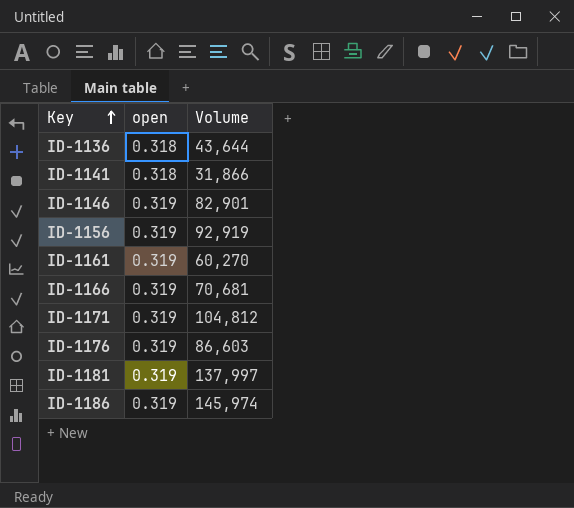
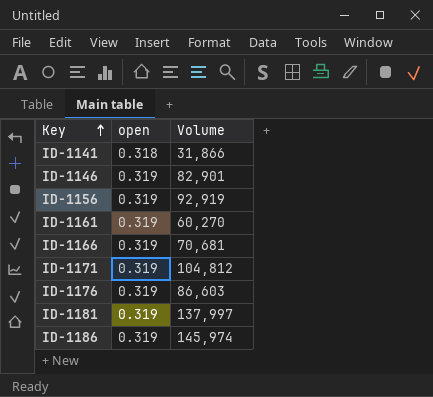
row ID-1136: 0.318 | 43,644 -> none

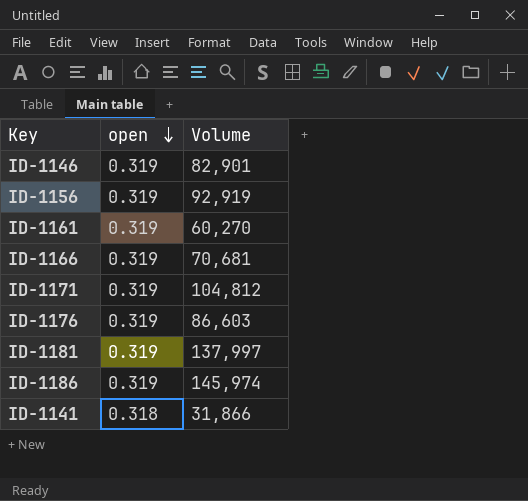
row order: Key ascending -> open descending

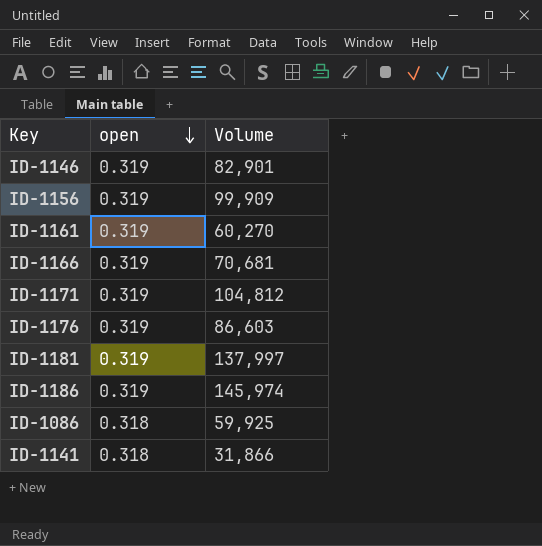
ID-1156 | Volume: 92,919 -> 99,909
row ID-1086: none -> 0.318 | 59,925

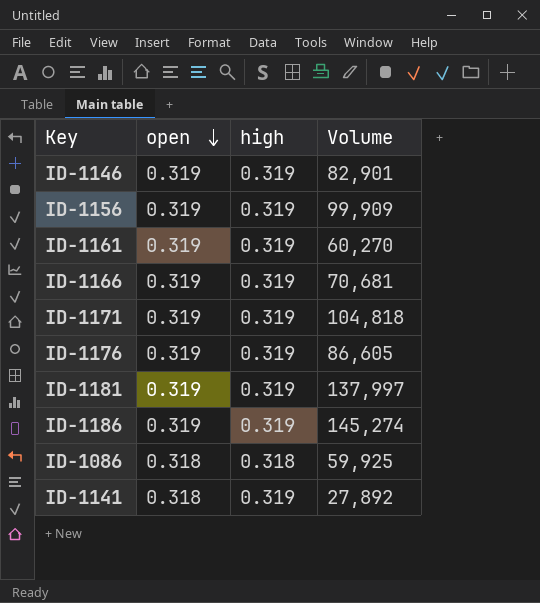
column high | position: none -> 3
ID-1171 | Volume: 104,812 -> 104,818
ID-1176 | Volume: 86,603 -> 86,605
ID-1186 | Volume: 145,974 -> 145,274
ID-1141 | Volume: 31,866 -> 27,892

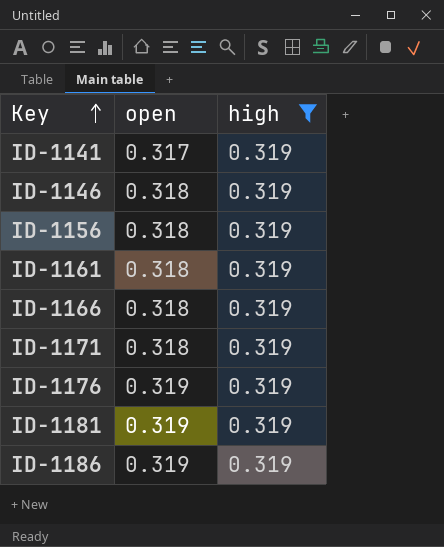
filter: none -> high = 0.319
row order: open descending -> Key ascending
column Volume | position: 4 -> none
ID-1141 | open: 0.318 -> 0.317
ID-1146 | open: 0.319 -> 0.318
ID-1156 | open: 0.319 -> 0.318
ID-1161 | open: 0.319 -> 0.318
ID-1166 | open: 0.319 -> 0.318
ID-1171 | open: 0.319 -> 0.318

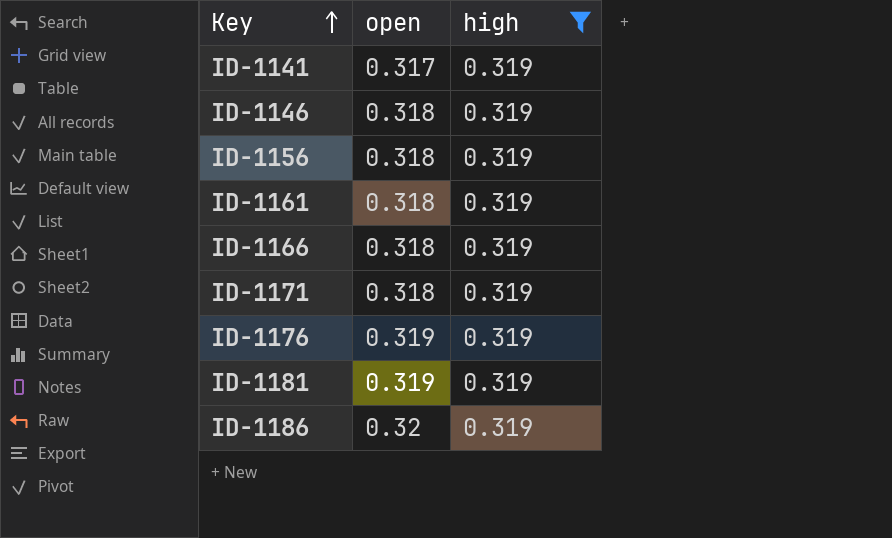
ID-1186 | open: 0.319 -> 0.32

